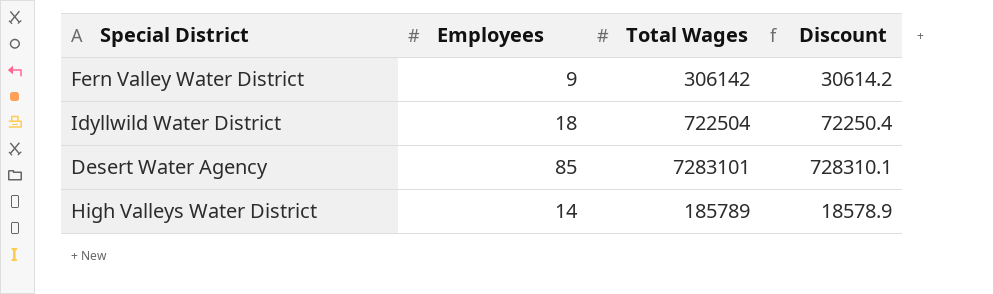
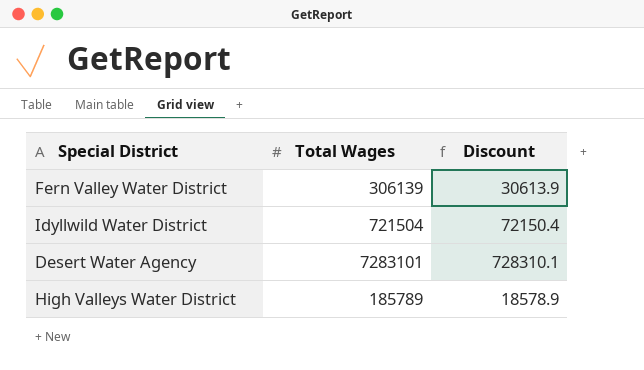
column Employees | position: 2 -> none
Fern Valley Water District | Total Wages: 306142 -> 306139
Fern Valley Water District | Discount: 30614.2 -> 30613.9
Idyllwild Water District | Total Wages: 722504 -> 721504
Idyllwild Water District | Discount: 72250.4 -> 72150.4

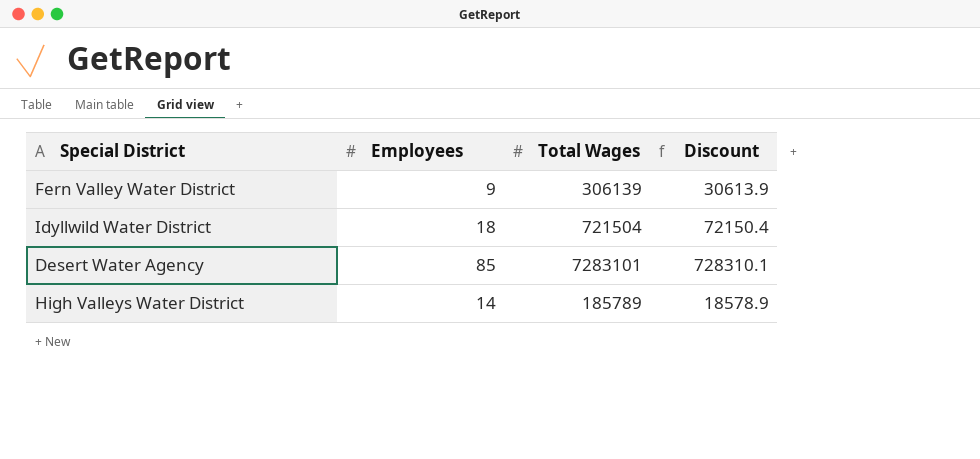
column Employees | position: none -> 2

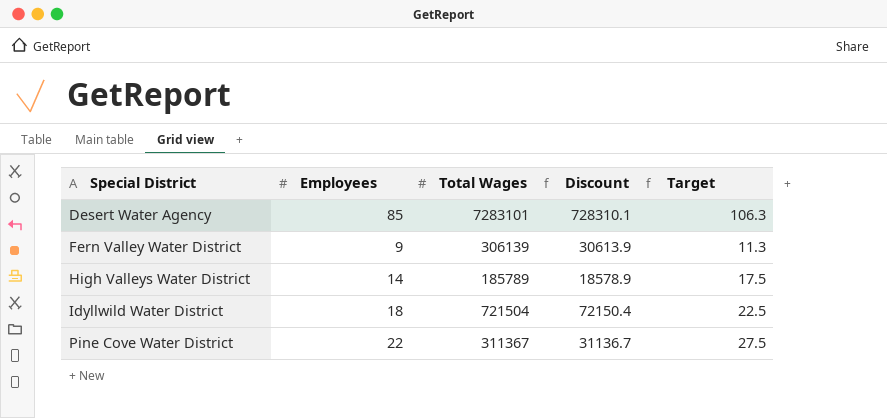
row order: none -> Special District ascending
column Target | formula: none -> [Employees] * 1.25
row Pine Cove Water District: none -> 22 | 311367 | 31136.7 | 27.5

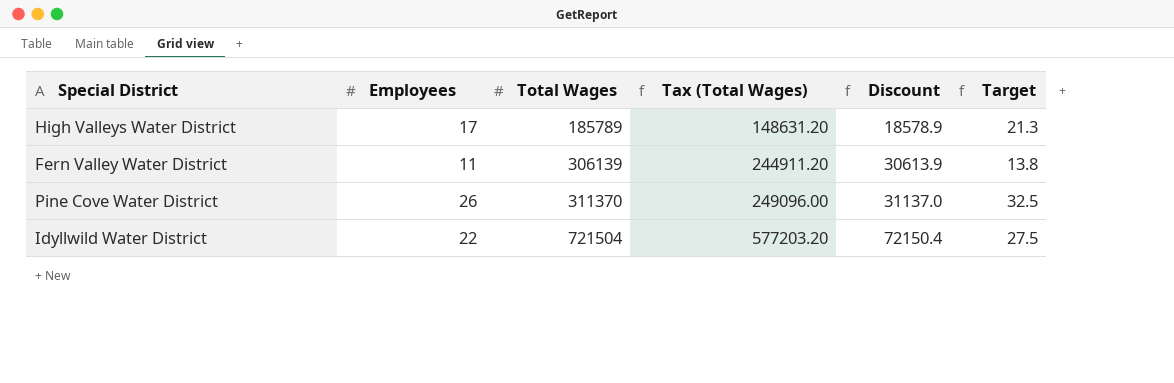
row order: Special District ascending -> Total Wages ascending
column Tax (Total Wages) | formula: none -> [Total Wages] * 0.8
row Desert Water Agency: 85 | 7283101 | 728310.1 | 106.3 -> none
High Valleys Water District | Employees: 14 -> 17
High Valleys Water District | Target: 17.5 -> 21.3
Fern Valley Water District | Employees: 9 -> 11
Fern Valley Water District | Target: 11.3 -> 13.8
Pine Cove Water District | Employees: 22 -> 26
Pine Cove Water District | Total Wages: 311367 -> 311370
Pine Cove Water District | Discount: 31136.7 -> 31137.0
Pine Cove Water District | Target: 27.5 -> 32.5
Idyllwild Water District | Employees: 18 -> 22
Idyllwild Water District | Target: 22.5 -> 27.5

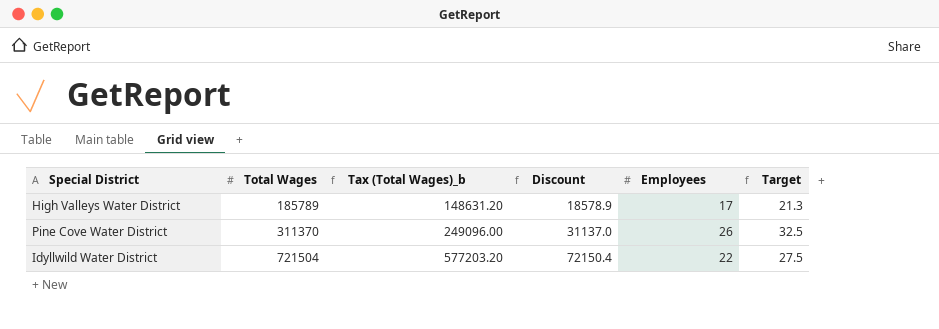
column name: Tax (Total Wages) -> Tax (Total Wages)_b
column Employees | position: 2 -> 5
row Fern Valley Water District: 11 | 306139 | 244911.20 | 30613.9 | 13.8 -> none

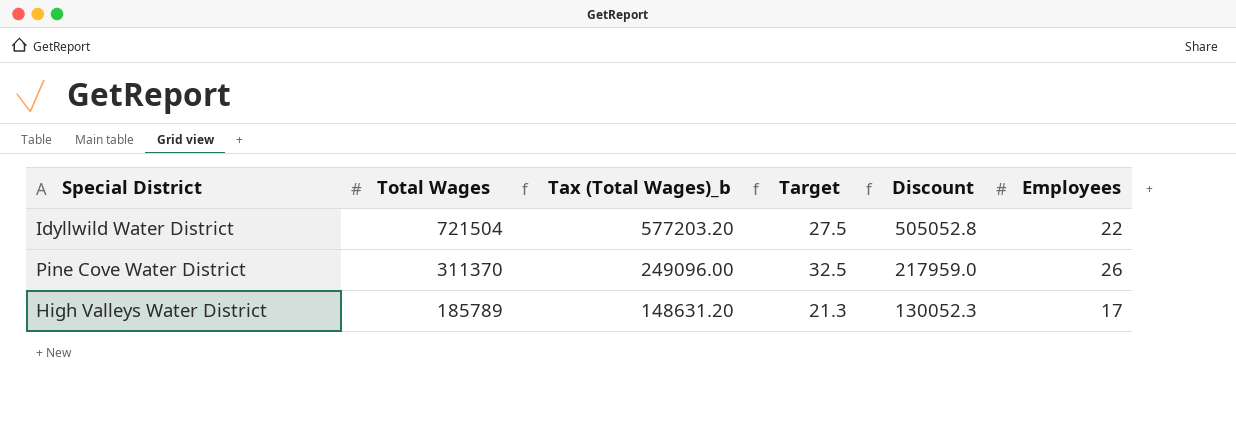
row order: Total Wages ascending -> Total Wages descending
column Target | position: 6 -> 4
column Discount | formula: [Total Wages] * 0.1 -> [Total Wages] * 0.7

